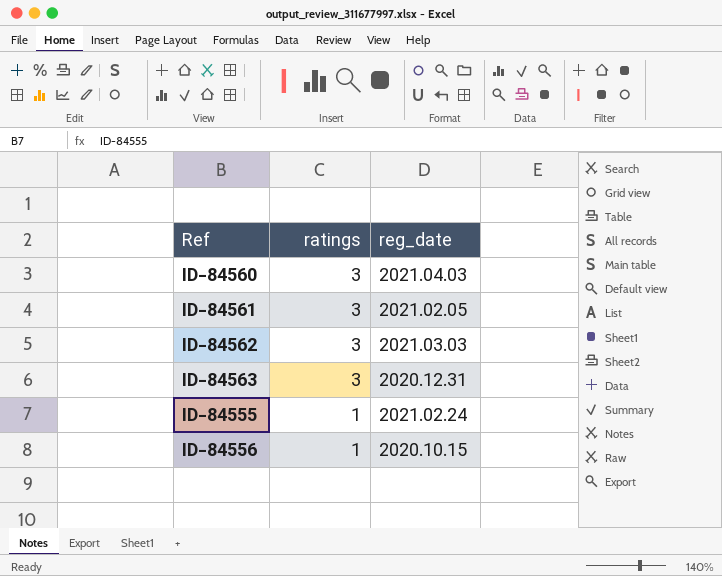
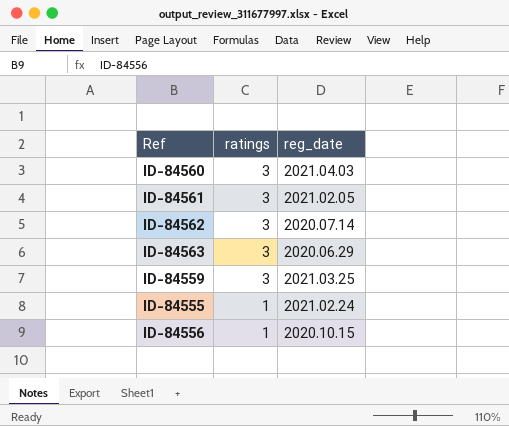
ID-84562 | reg_date: 2021.03.03 -> 2020.07.14
ID-84563 | reg_date: 2020.12.31 -> 2020.06.29
row ID-84559: none -> 3 | 2021.03.25

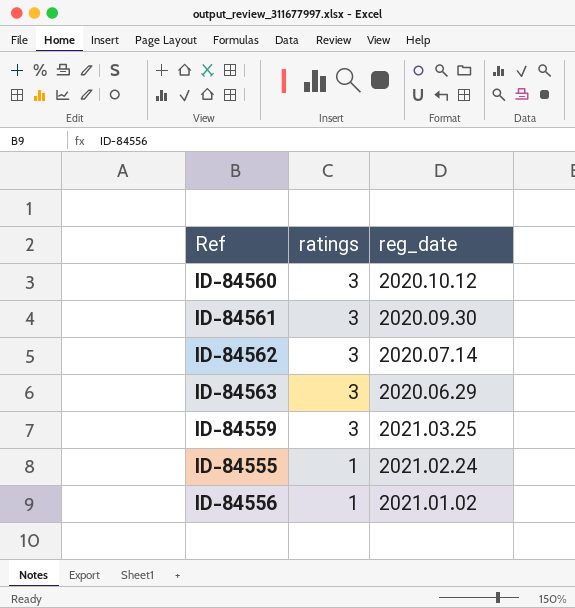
ID-84560 | reg_date: 2021.04.03 -> 2020.10.12
ID-84561 | reg_date: 2021.02.05 -> 2020.09.30
ID-84556 | reg_date: 2020.10.15 -> 2021.01.02

